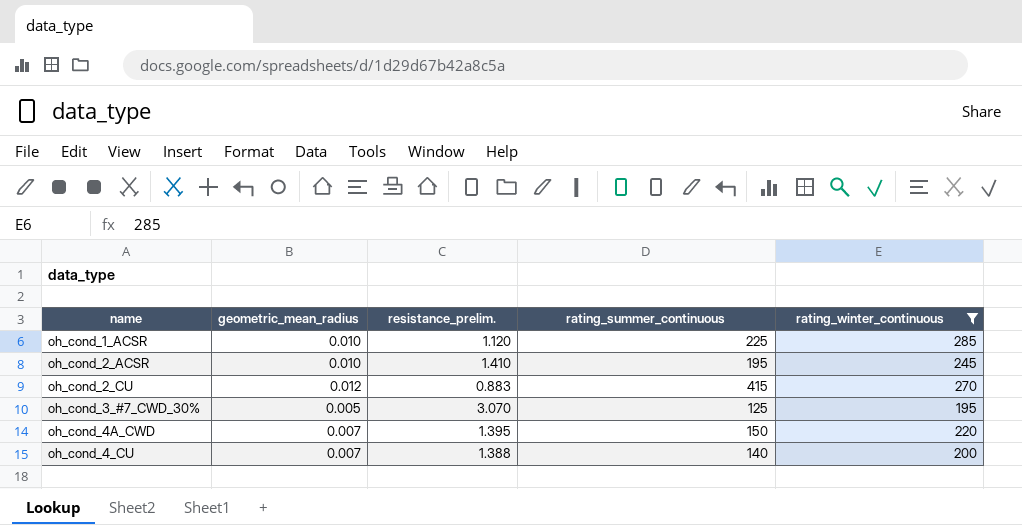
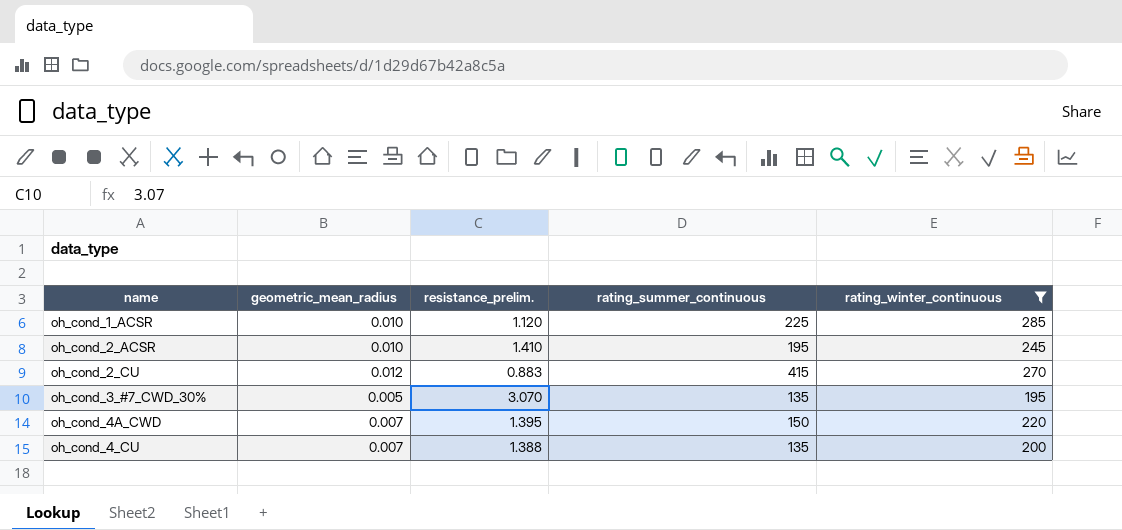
oh_cond_3_#7_CWD_30% | rating_summer_continuous: 125 -> 135
oh_cond_4_CU | rating_summer_continuous: 140 -> 135

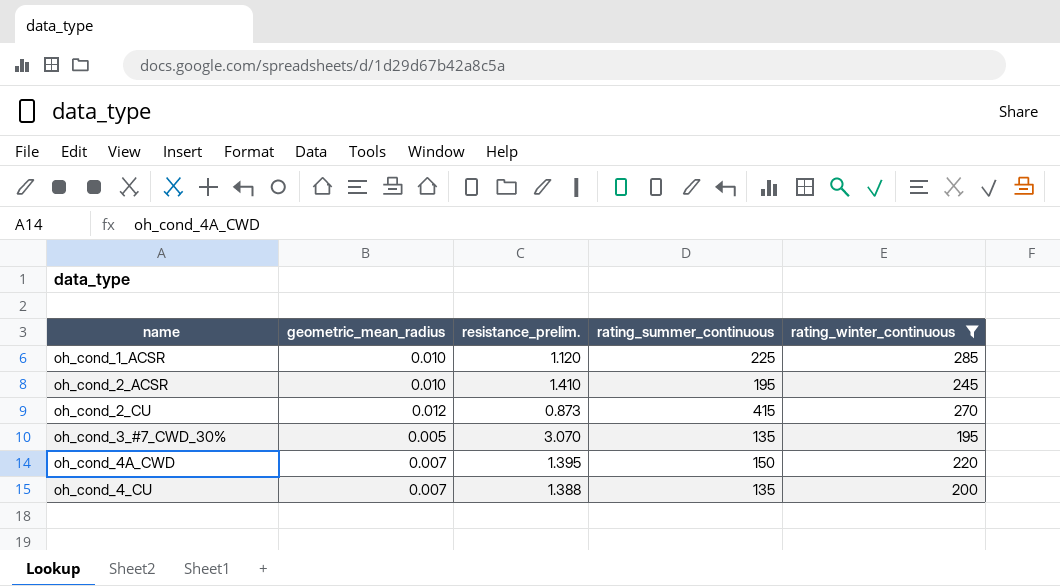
oh_cond_2_CU | resistance_prelim.: 0.883 -> 0.873

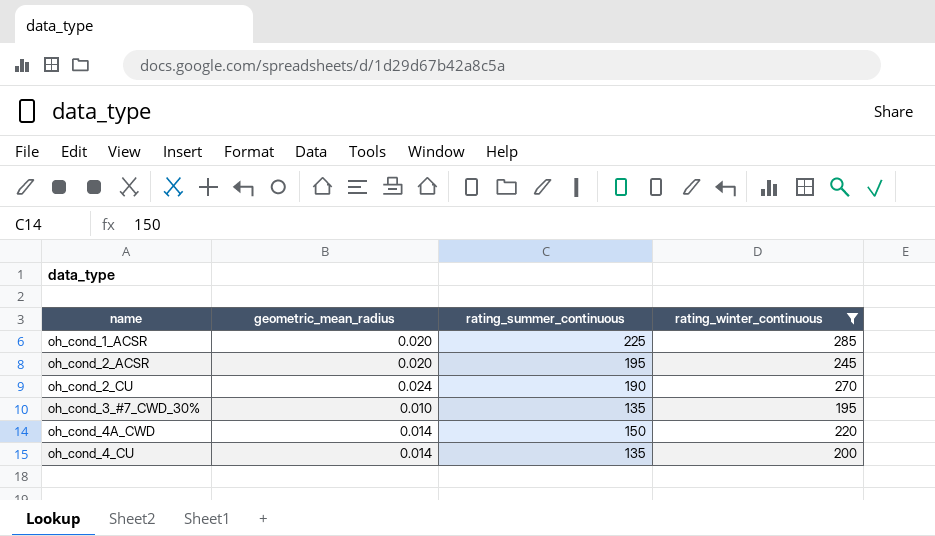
column resistance_prelim. | position: 3 -> none
oh_cond_1_ACSR | geometric_mean_radius: 0.010 -> 0.020
oh_cond_2_ACSR | geometric_mean_radius: 0.010 -> 0.020
oh_cond_2_CU | geometric_mean_radius: 0.012 -> 0.024
oh_cond_2_CU | rating_summer_continuous: 415 -> 190
oh_cond_3_#7_CWD_30% | geometric_mean_radius: 0.005 -> 0.010
oh_cond_4A_CWD | geometric_mean_radius: 0.007 -> 0.014
oh_cond_4_CU | geometric_mean_radius: 0.007 -> 0.014

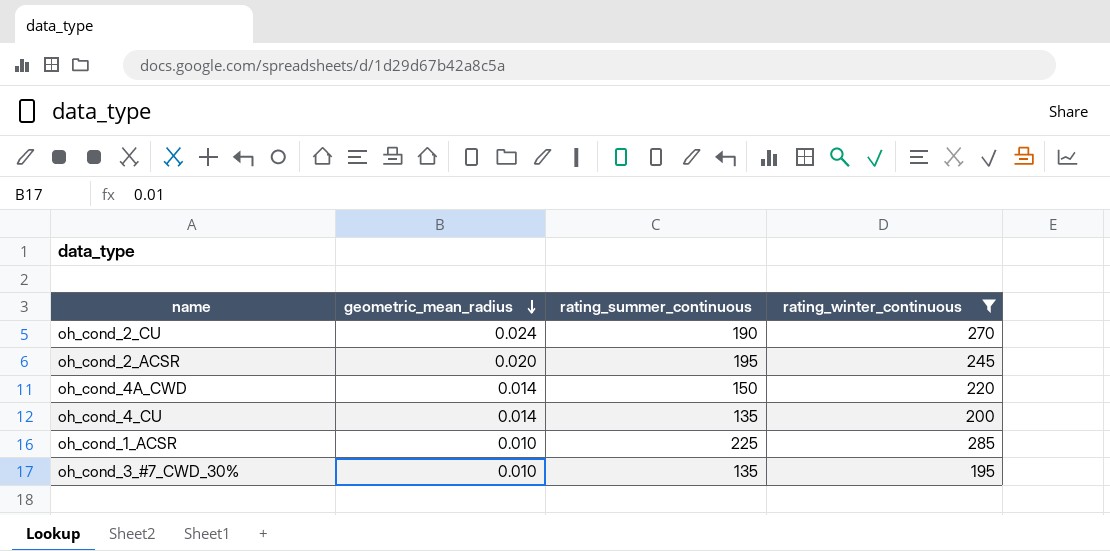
row order: none -> geometric_mean_radius descending
oh_cond_1_ACSR | geometric_mean_radius: 0.020 -> 0.010

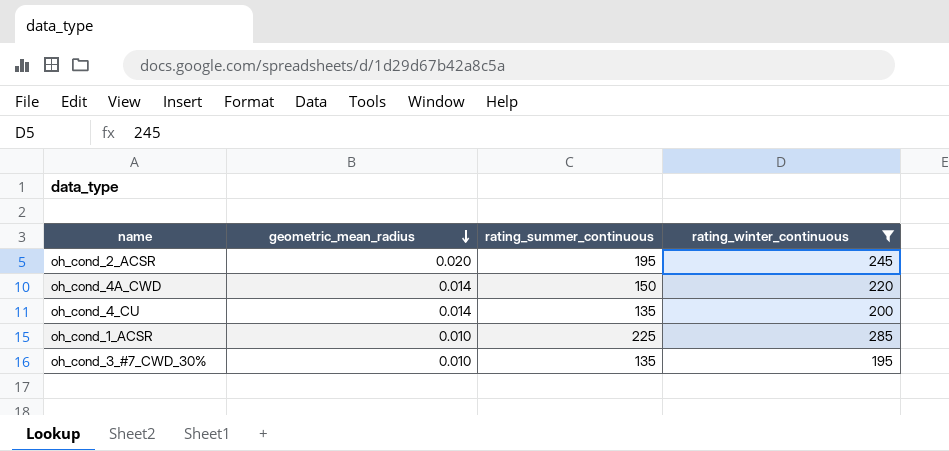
row oh_cond_2_CU: 0.024 | 190 | 270 -> none

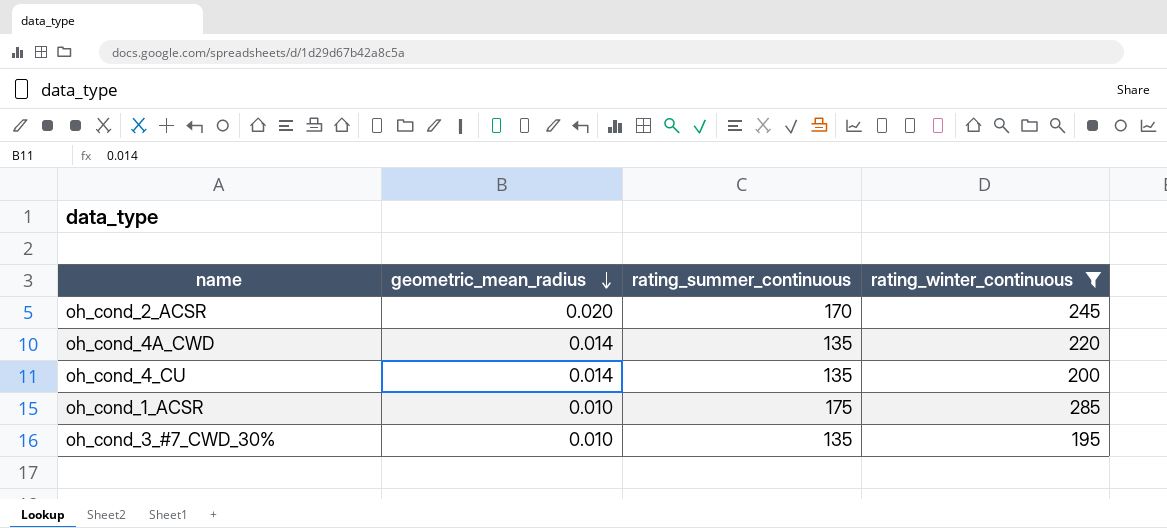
oh_cond_2_ACSR | rating_summer_continuous: 195 -> 170
oh_cond_4A_CWD | rating_summer_continuous: 150 -> 135
oh_cond_1_ACSR | rating_summer_continuous: 225 -> 175

